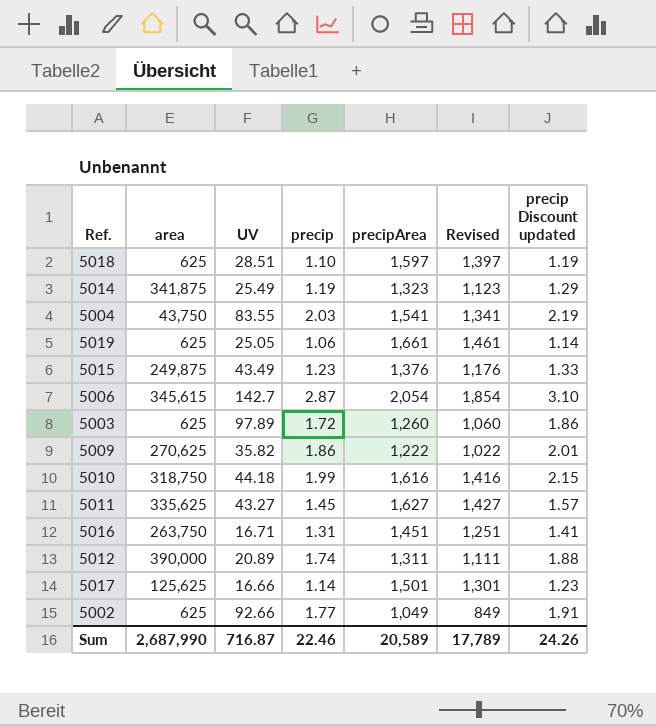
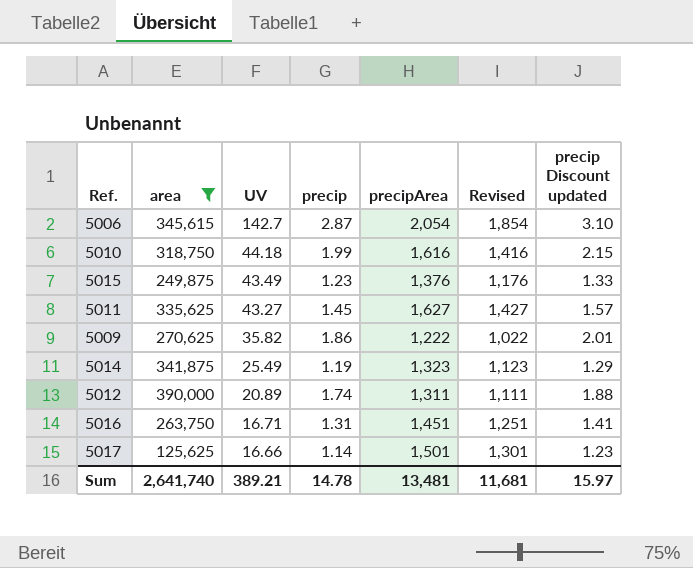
filter: none -> area >= 125,625
row order: none -> UV descending
Sum | area: 2,687,990 -> 2,641,740
Sum | UV: 716.87 -> 389.21
Sum | precip: 22.46 -> 14.78
Sum | precipArea: 20,589 -> 13,481
Sum | Revised: 17,789 -> 11,681
Sum | precip Discount updated: 24.26 -> 15.97

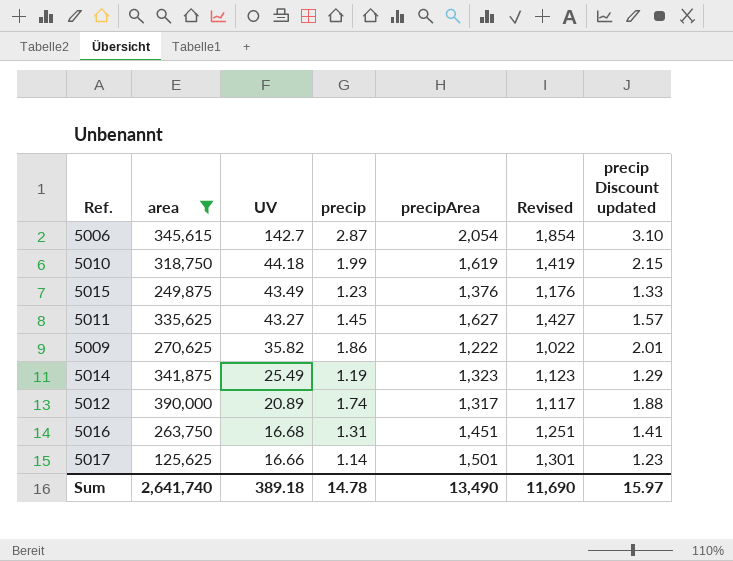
5010 | precipArea: 1,616 -> 1,619
5010 | Revised: 1,416 -> 1,419
5012 | precipArea: 1,311 -> 1,317
5012 | Revised: 1,111 -> 1,117
5016 | UV: 16.71 -> 16.68
Sum | UV: 389.21 -> 389.18
Sum | precipArea: 13,481 -> 13,490
Sum | Revised: 11,681 -> 11,690

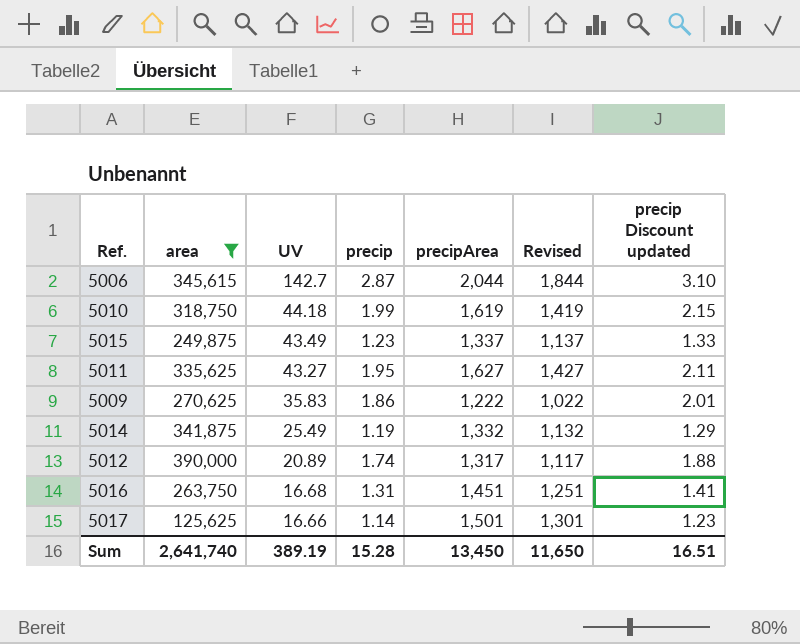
5006 | precipArea: 2,054 -> 2,044
5006 | Revised: 1,854 -> 1,844
5015 | precipArea: 1,376 -> 1,337
5015 | Revised: 1,176 -> 1,137
5011 | precip: 1.45 -> 1.95
5011 | precip Discount updated: 1.57 -> 2.11
5009 | UV: 35.82 -> 35.83
5014 | precipArea: 1,323 -> 1,332
5014 | Revised: 1,123 -> 1,132
Sum | UV: 389.18 -> 389.19
Sum | precip: 14.78 -> 15.28
Sum | precipArea: 13,490 -> 13,450
Sum | Revised: 11,690 -> 11,650
Sum | precip Discount updated: 15.97 -> 16.51

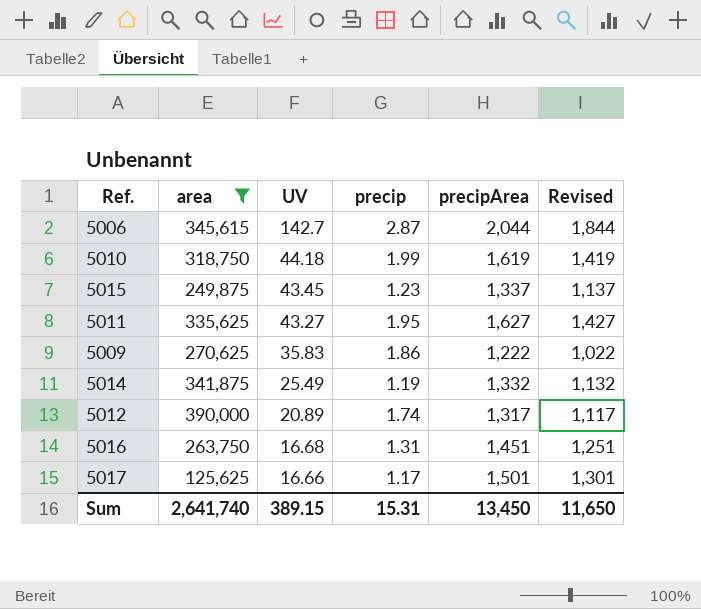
column precip Discount updated | formula: [precip] * 1.08 -> none
5015 | UV: 43.49 -> 43.45
5017 | precip: 1.14 -> 1.17
Sum | UV: 389.19 -> 389.15
Sum | precip: 15.28 -> 15.31

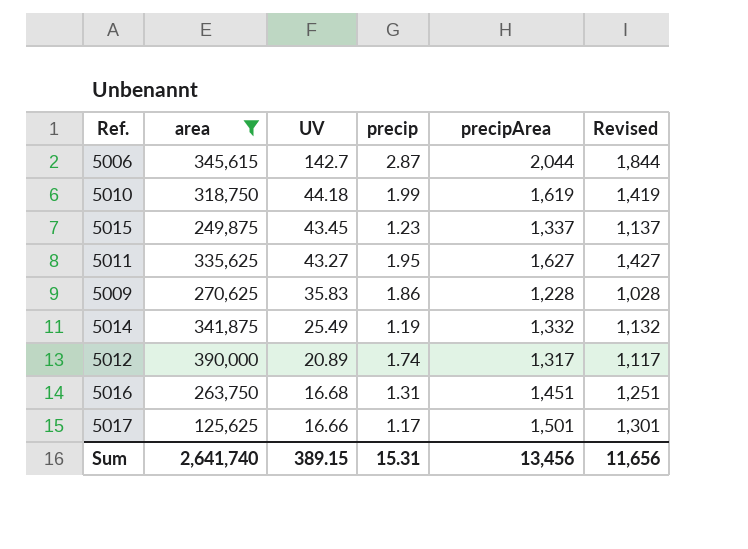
5009 | precipArea: 1,222 -> 1,228
5009 | Revised: 1,022 -> 1,028
Sum | precipArea: 13,450 -> 13,456
Sum | Revised: 11,650 -> 11,656

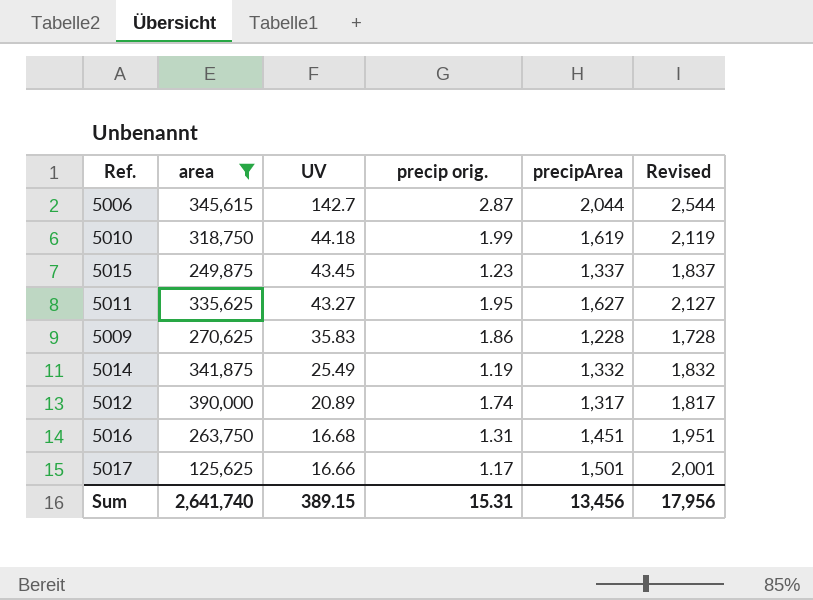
column name: precip -> precip orig.
column Revised | formula: [precipArea] - 200 -> [precipArea] + 500
Sum | Revised: 11,656 -> 17,956

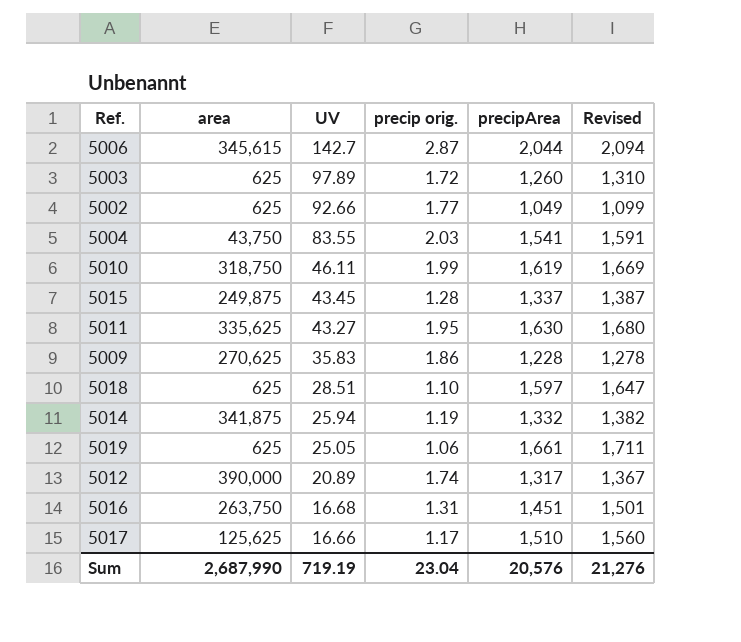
filter: area >= 125,625 -> none
column Revised | formula: [precipArea] + 500 -> [precipArea] + 50
5010 | UV: 44.18 -> 46.11
5015 | precip orig.: 1.23 -> 1.28
5011 | precipArea: 1,627 -> 1,630
5014 | UV: 25.49 -> 25.94
5017 | precipArea: 1,501 -> 1,510
Sum | area: 2,641,740 -> 2,687,990
Sum | UV: 389.15 -> 719.19
Sum | precip orig.: 15.31 -> 23.04
Sum | precipArea: 13,456 -> 20,576
Sum | Revised: 17,956 -> 21,276

